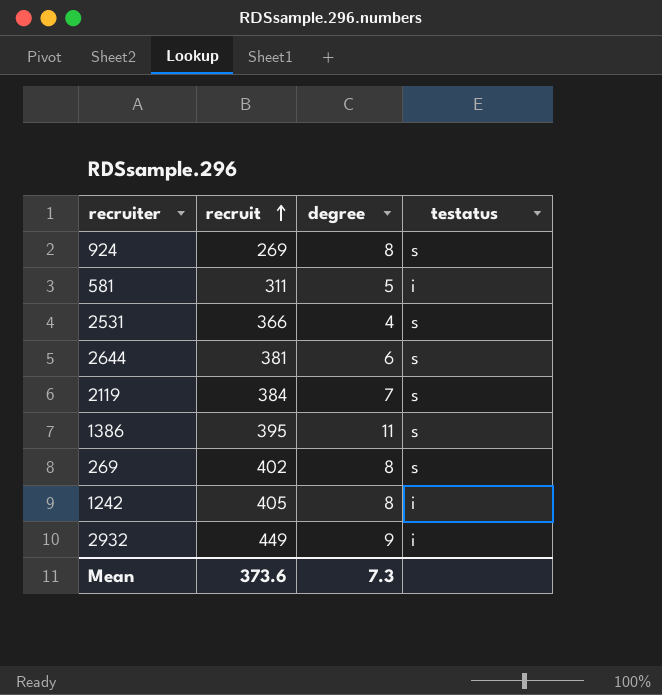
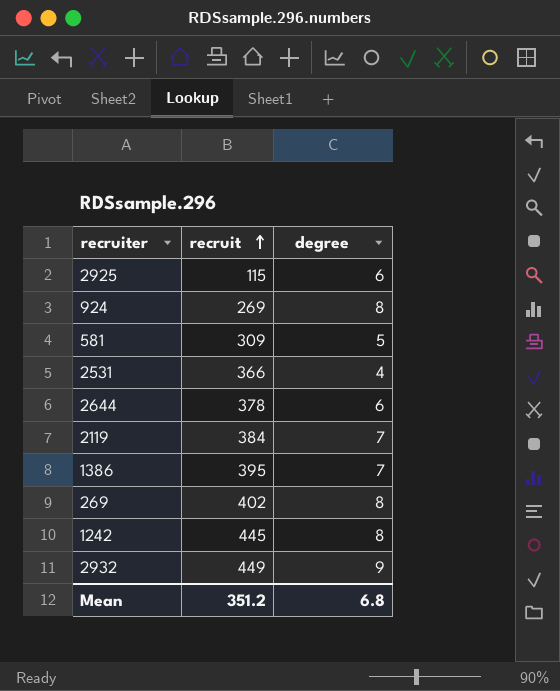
column testatus | position: 4 -> none
row 2925: none -> 115 | 6
581 | recruit: 311 -> 309
2644 | recruit: 381 -> 378
1386 | degree: 11 -> 7
1242 | recruit: 405 -> 445
Mean | recruit: 373.6 -> 351.2
Mean | degree: 7.3 -> 6.8

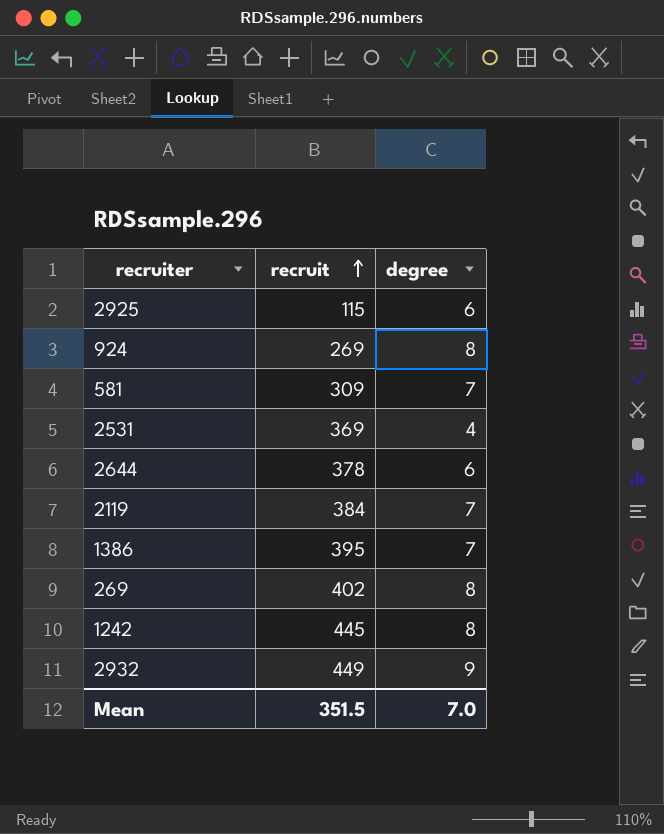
581 | degree: 5 -> 7
2531 | recruit: 366 -> 369
Mean | recruit: 351.2 -> 351.5
Mean | degree: 6.8 -> 7.0

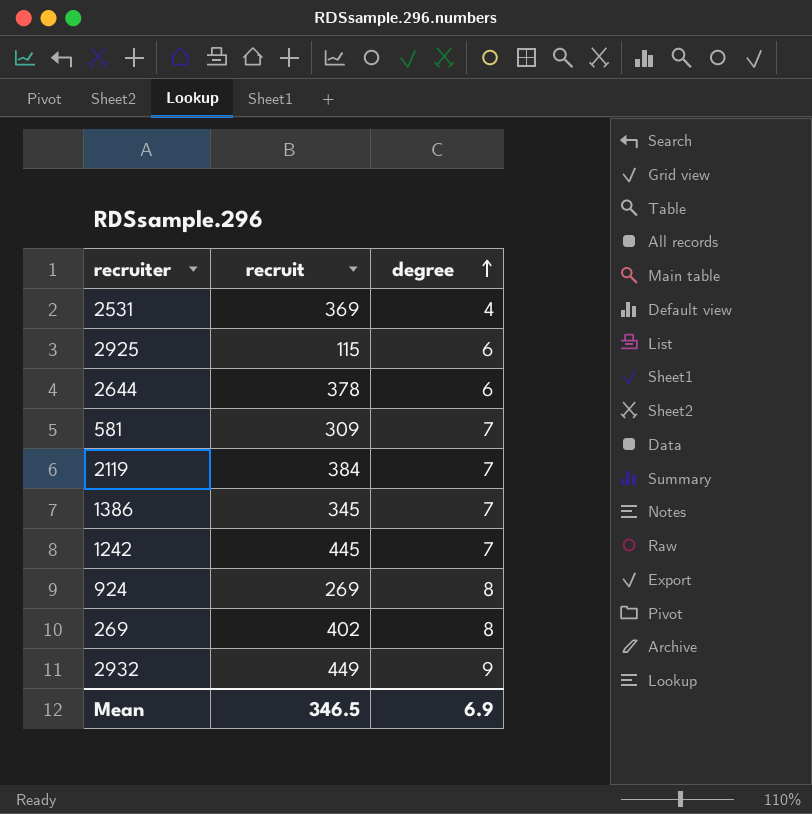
row order: recruit ascending -> degree ascending
1386 | recruit: 395 -> 345
1242 | degree: 8 -> 7
Mean | recruit: 351.5 -> 346.5
Mean | degree: 7.0 -> 6.9

